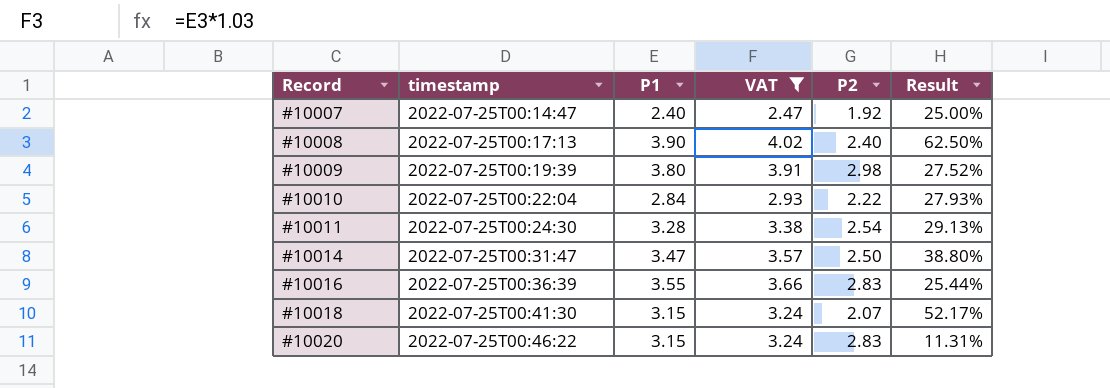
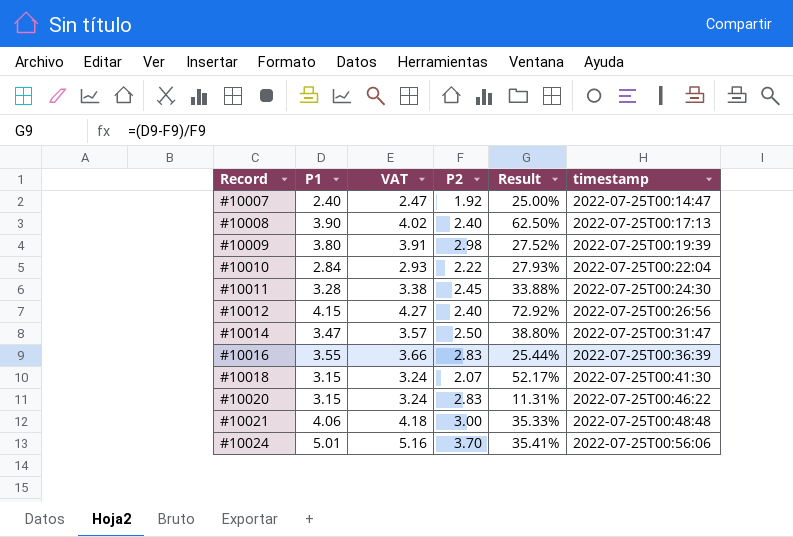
filter: VAT <= 4.02 -> none
column timestamp | position: 2 -> 6
#10011 | P2: 2.54 -> 2.45
#10011 | Result: 29.13% -> 33.88%

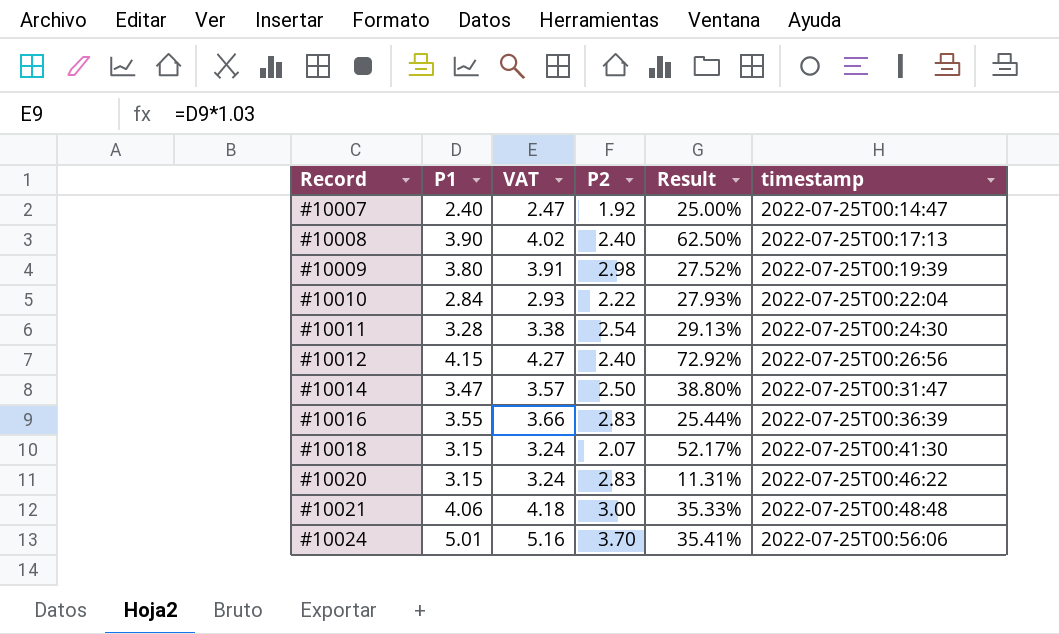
#10011 | P2: 2.45 -> 2.54
#10011 | Result: 33.88% -> 29.13%

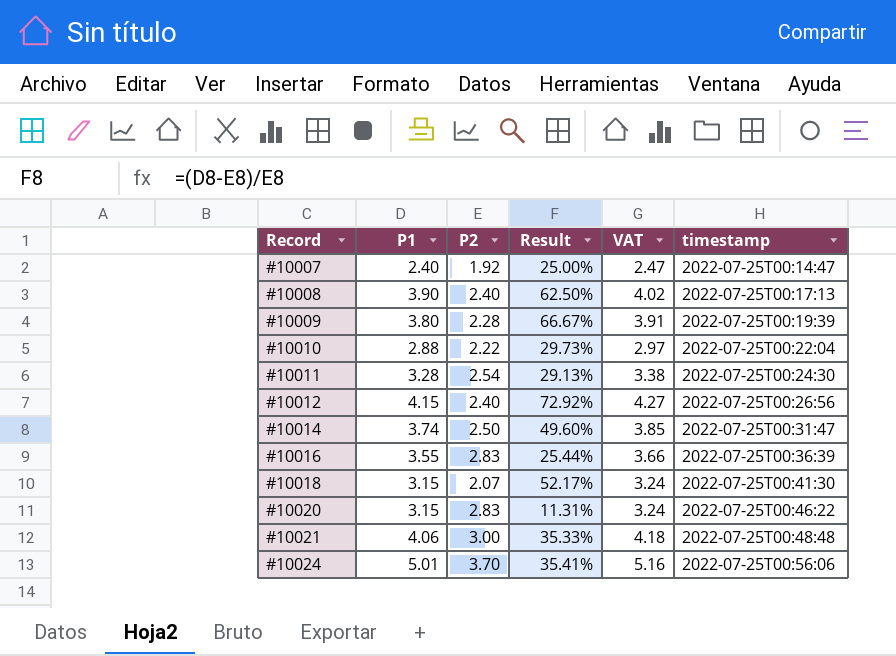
column VAT | position: 3 -> 5
#10009 | P2: 2.98 -> 2.28
#10009 | Result: 27.52% -> 66.67%
#10010 | P1: 2.84 -> 2.88
#10010 | Result: 27.93% -> 29.73%
#10010 | VAT: 2.93 -> 2.97
#10014 | P1: 3.47 -> 3.74
#10014 | Result: 38.80% -> 49.60%
#10014 | VAT: 3.57 -> 3.85

